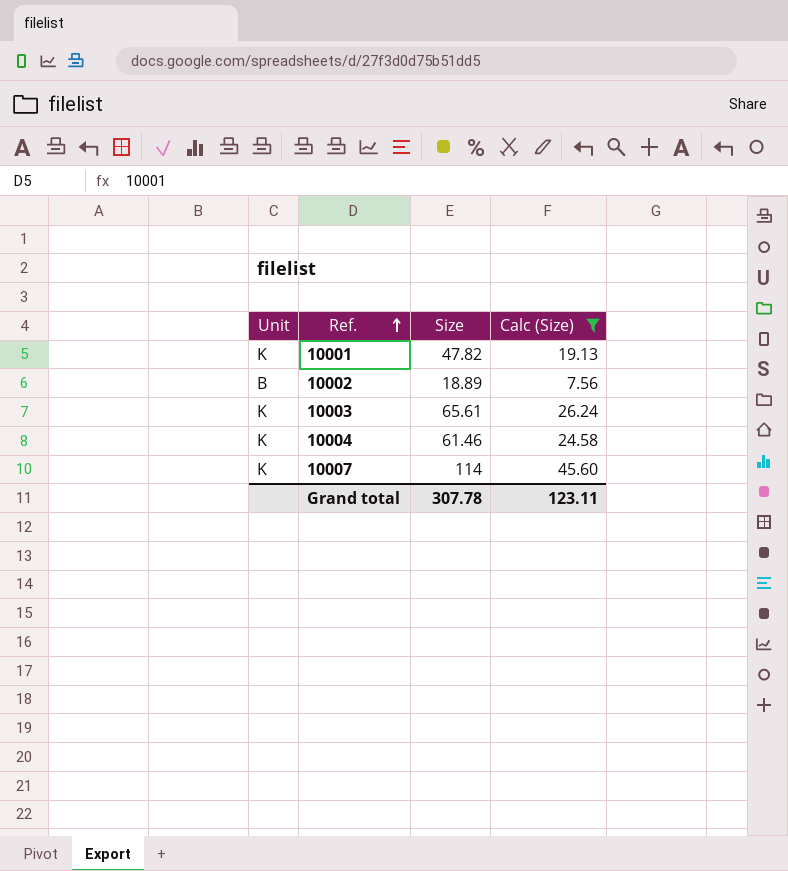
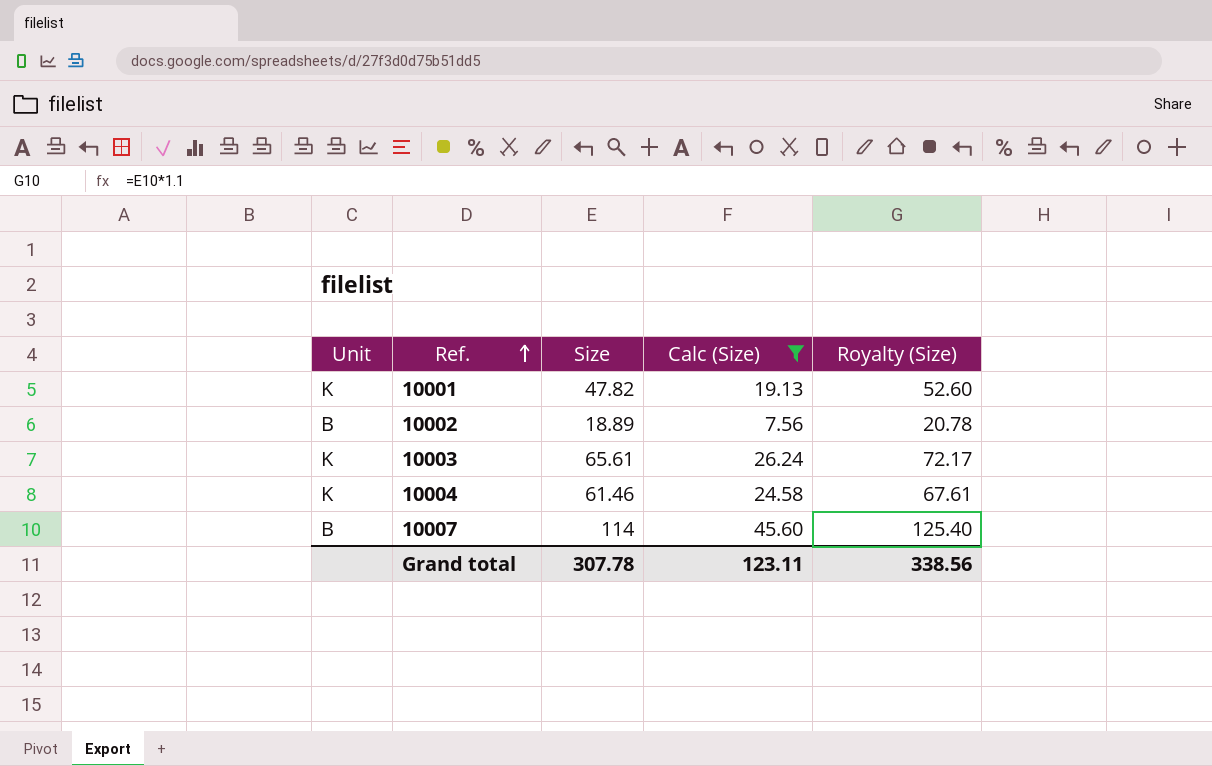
column Royalty (Size) | formula: none -> [Size] * 1.1
10007 | Unit: K -> B

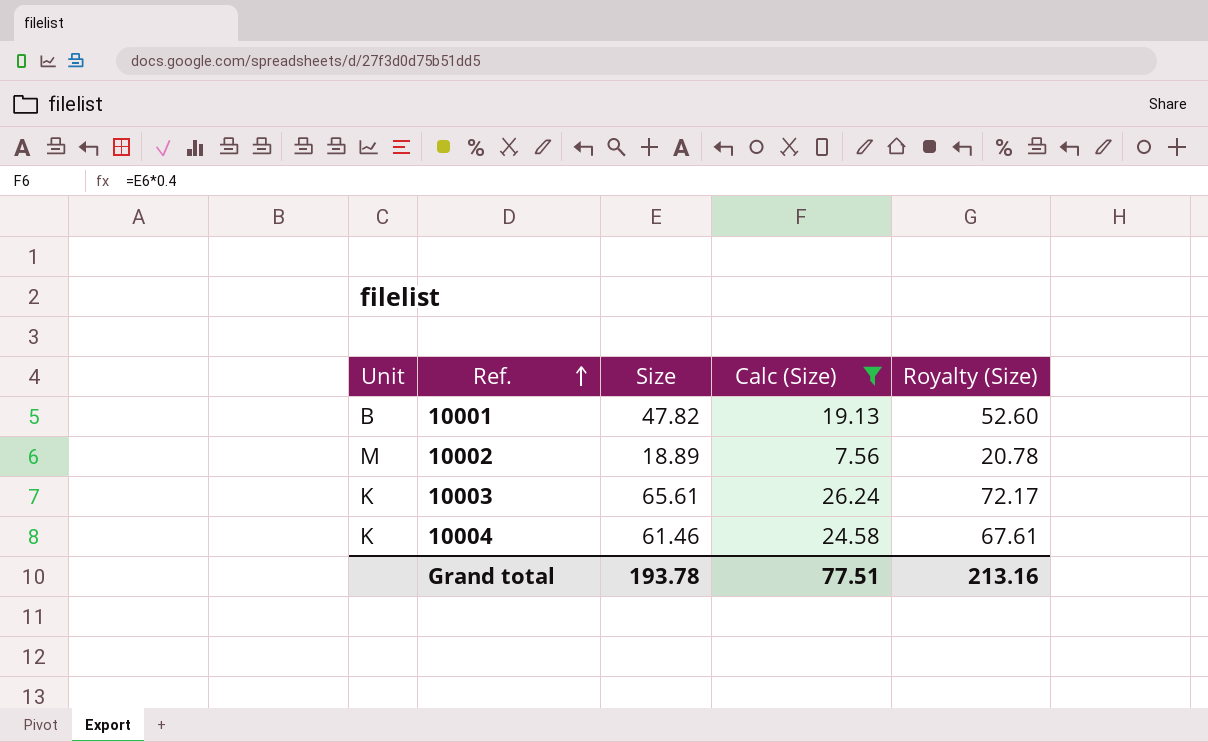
row 10007: B | 114 | 45.60 | 125.40 -> none
10001 | Unit: K -> B
10002 | Unit: B -> M
Grand total | Size: 307.78 -> 193.78
Grand total | Calc (Size): 123.11 -> 77.51
Grand total | Royalty (Size): 338.56 -> 213.16

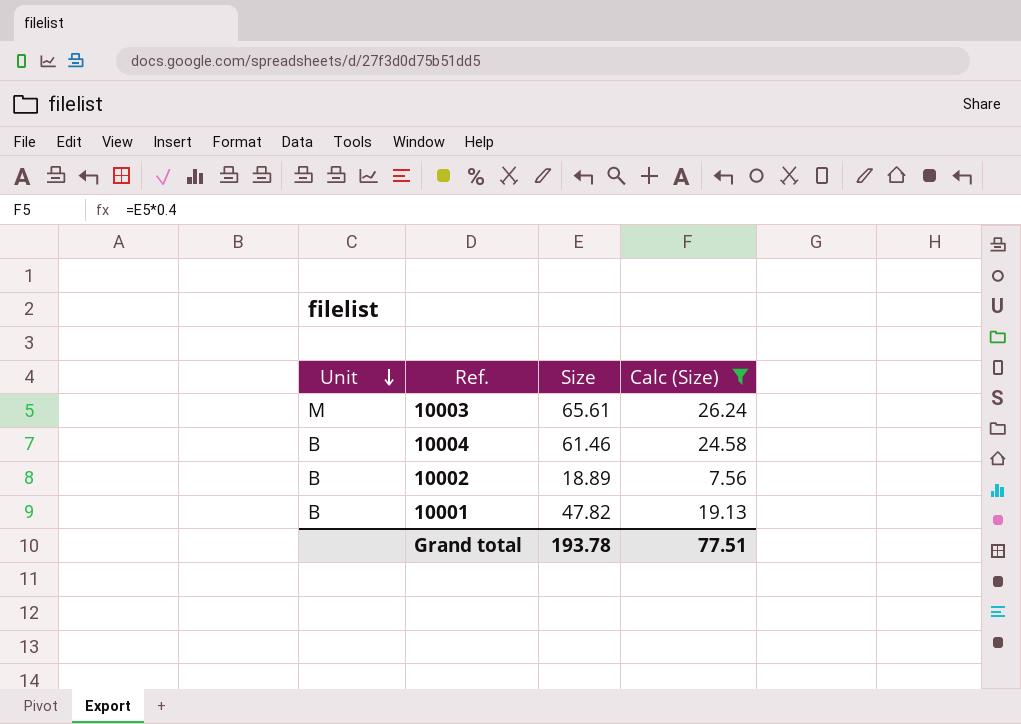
row order: Ref. ascending -> Unit descending
column Royalty (Size) | formula: [Size] * 1.1 -> none
10003 | Unit: K -> M
10004 | Unit: K -> B
10002 | Unit: M -> B

